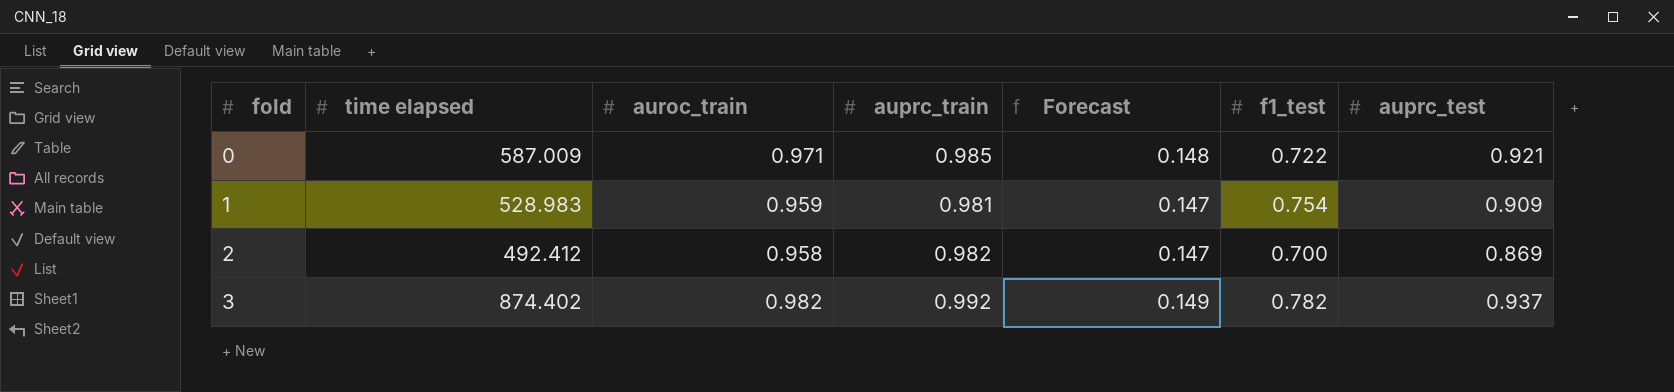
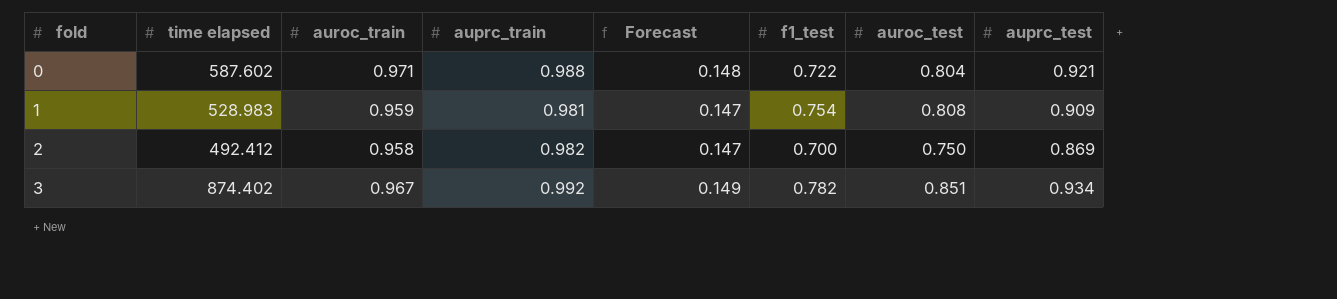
column auroc_test | position: none -> 7
0 | time elapsed: 587.009 -> 587.602
0 | auprc_train: 0.985 -> 0.988
3 | auroc_train: 0.982 -> 0.967
3 | auprc_test: 0.937 -> 0.934

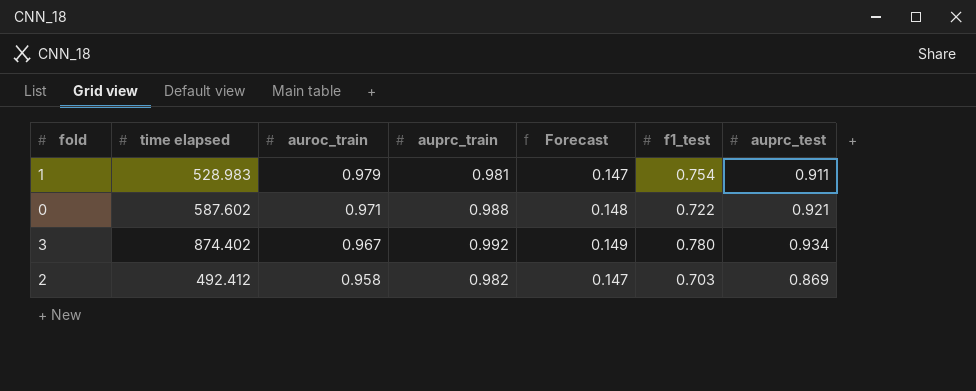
row order: fold ascending -> auroc_train descending
column auroc_test | position: 7 -> none
1 | auroc_train: 0.959 -> 0.979
1 | auprc_test: 0.909 -> 0.911
3 | f1_test: 0.782 -> 0.780
2 | f1_test: 0.700 -> 0.703

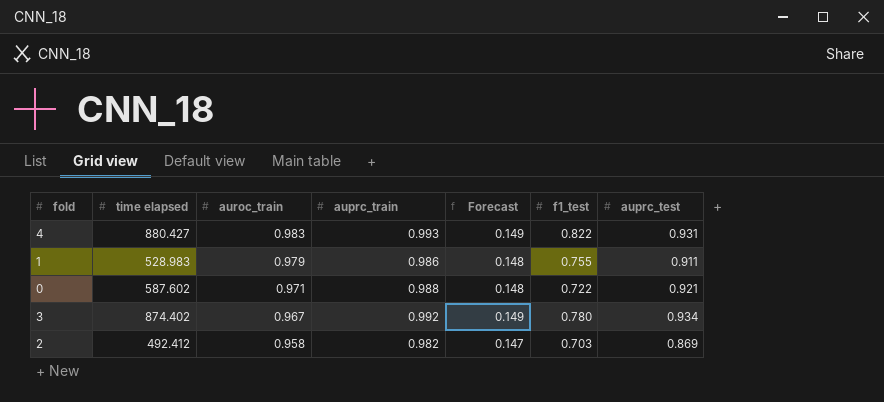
row 4: none -> 880.427 | 0.983 | 0.993 | 0.149 | 0.822 | 0.931
1 | auprc_train: 0.981 -> 0.986
1 | Forecast: 0.147 -> 0.148
1 | f1_test: 0.754 -> 0.755

